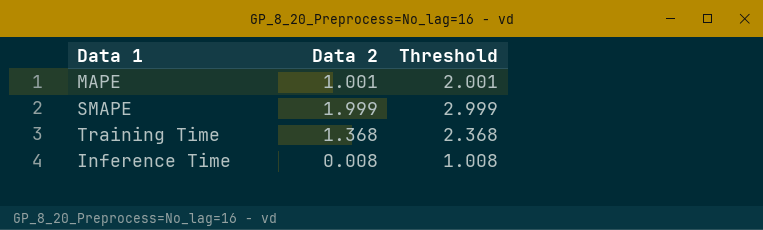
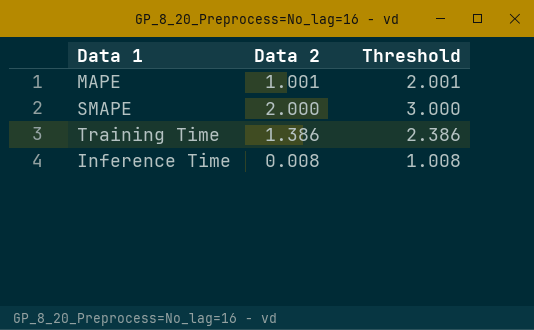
SMAPE | Data 2: 1.999 -> 2.000
SMAPE | Threshold: 2.999 -> 3.000
Training Time | Data 2: 1.368 -> 1.386
Training Time | Threshold: 2.368 -> 2.386

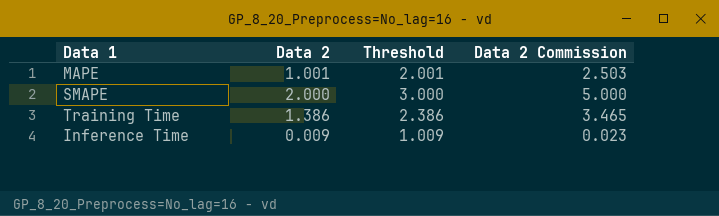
column Data 2 Commission | formula: none -> [Data 2] * 2.5
Inference Time | Data 2: 0.008 -> 0.009
Inference Time | Threshold: 1.008 -> 1.009

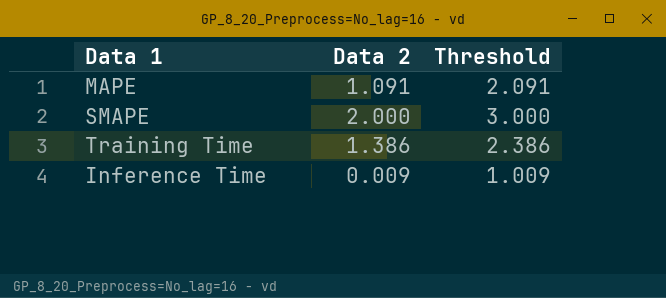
column Data 2 Commission | formula: [Data 2] * 2.5 -> none
MAPE | Data 2: 1.001 -> 1.091
MAPE | Threshold: 2.001 -> 2.091

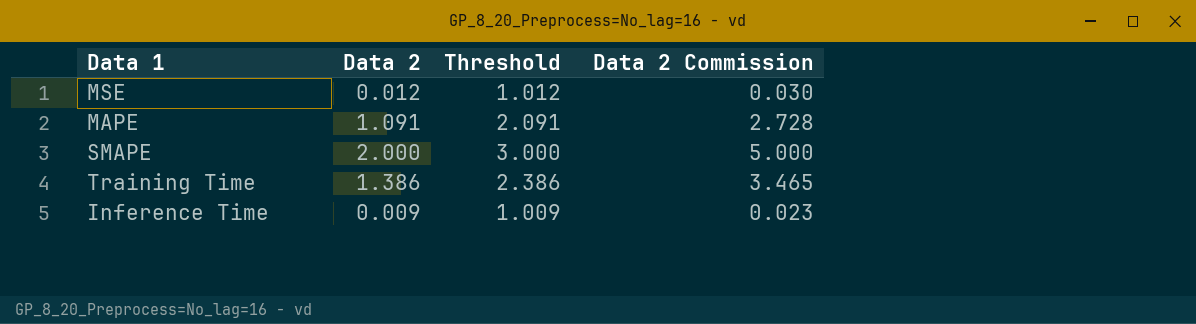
column Data 2 Commission | formula: none -> [Data 2] * 2.5
row MSE: none -> 0.012 | 1.012 | 0.030

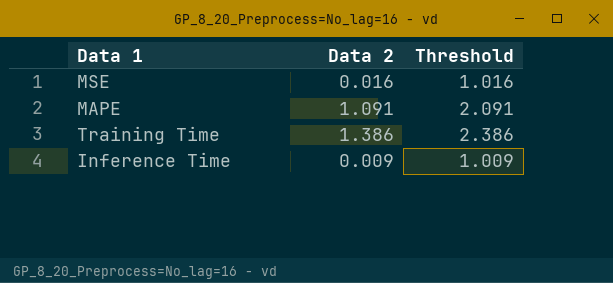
column Data 2 Commission | formula: [Data 2] * 2.5 -> none
row SMAPE: 2.000 | 3.000 | 5.000 -> none
MSE | Data 2: 0.012 -> 0.016
MSE | Threshold: 1.012 -> 1.016

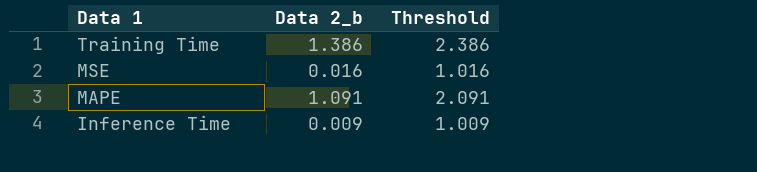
row order: none -> Data 1 descending
column name: Data 2 -> Data 2_b

